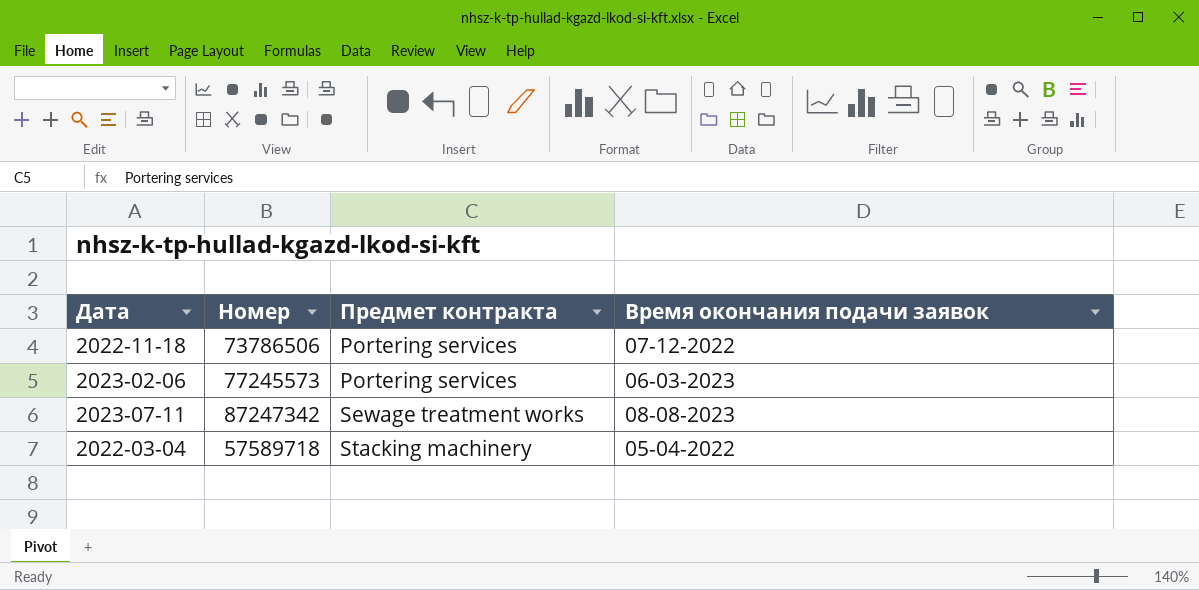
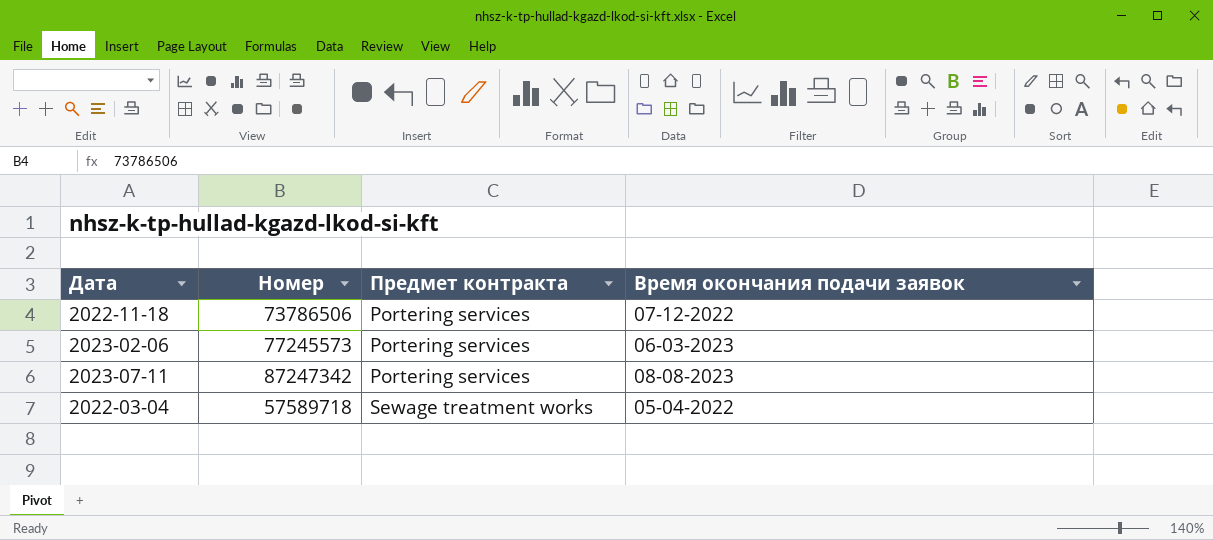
2023-07-11 | Предмет контракта: Sewage treatment works -> Portering services
2022-03-04 | Предмет контракта: Stacking machinery -> Sewage treatment works

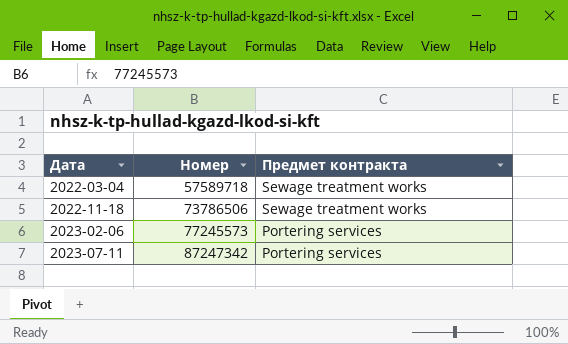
row order: Предмет контракта ascending -> Дата ascending
column Время окончания подачи заявок | position: 4 -> none
2022-11-18 | Предмет контракта: Portering services -> Sewage treatment works

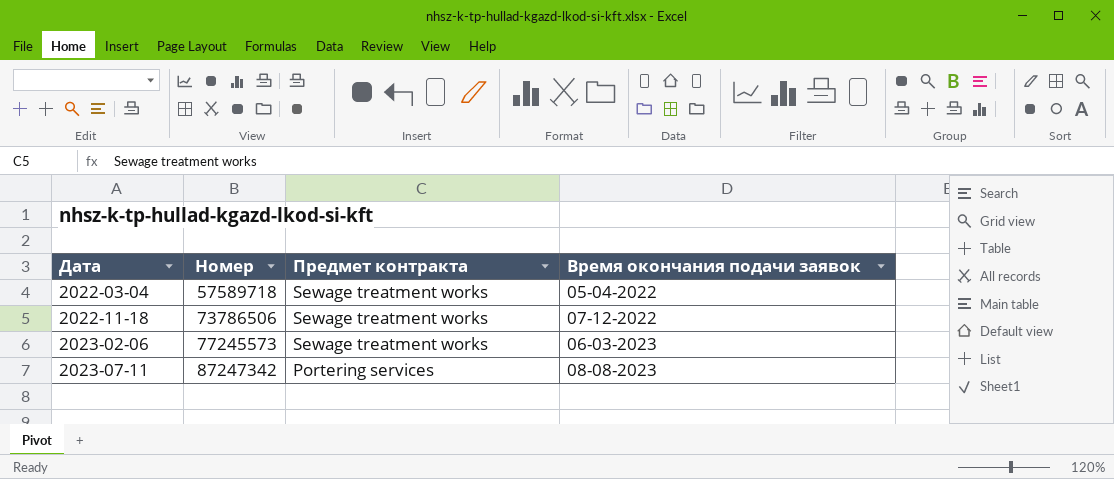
column Время окончания подачи заявок | position: none -> 4
2023-02-06 | Предмет контракта: Portering services -> Sewage treatment works

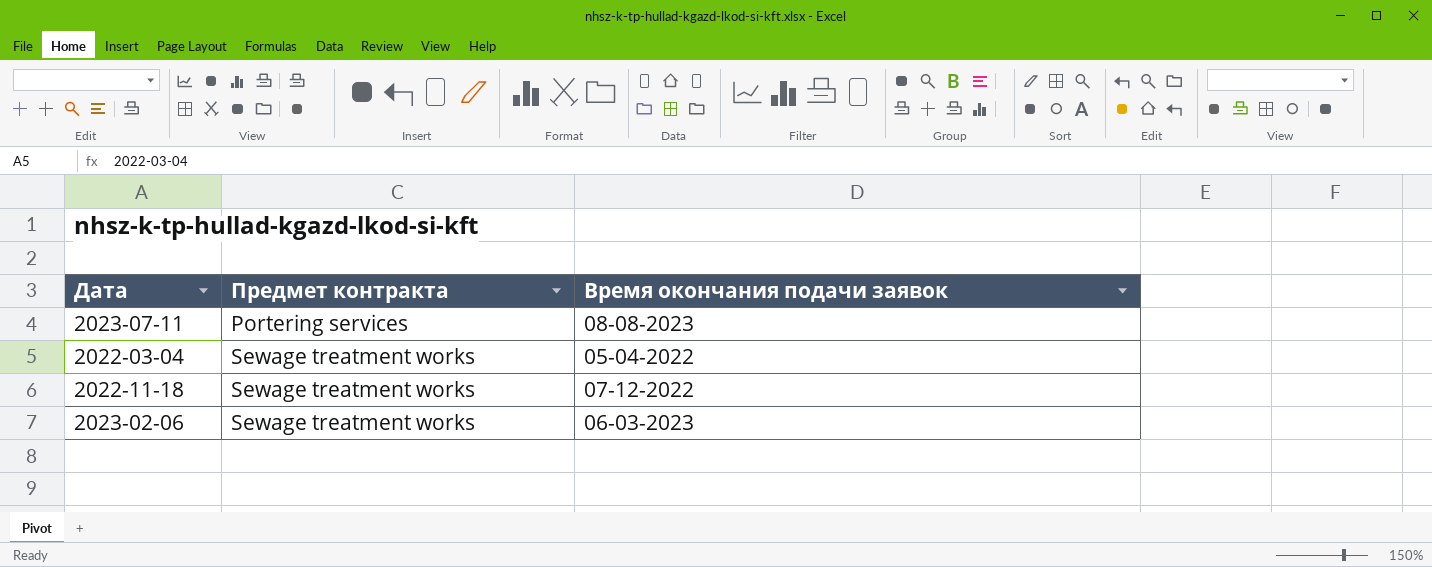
row order: Дата ascending -> Предмет контракта ascending
column Номер | position: 2 -> none

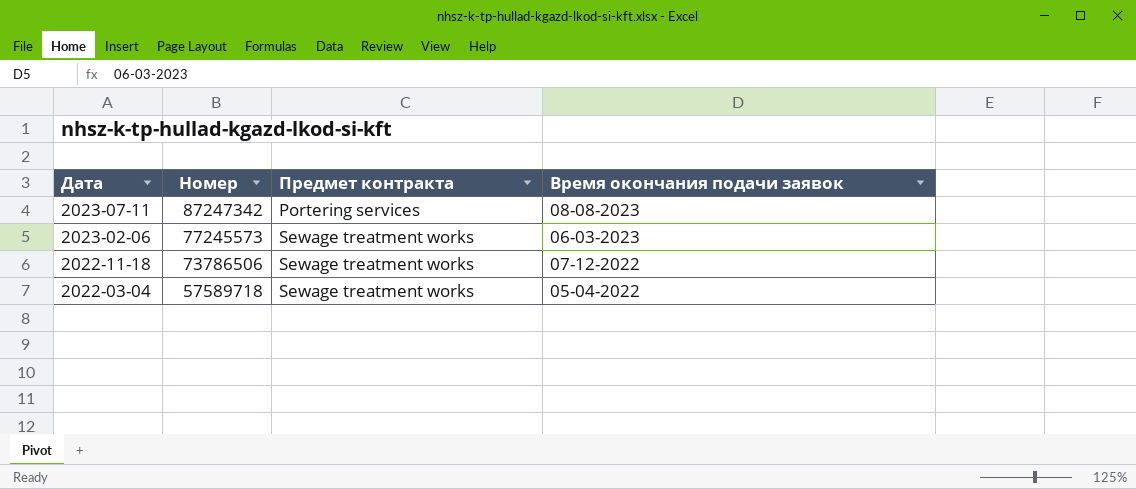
row order: Предмет контракта ascending -> Дата descending
column Номер | position: none -> 2

